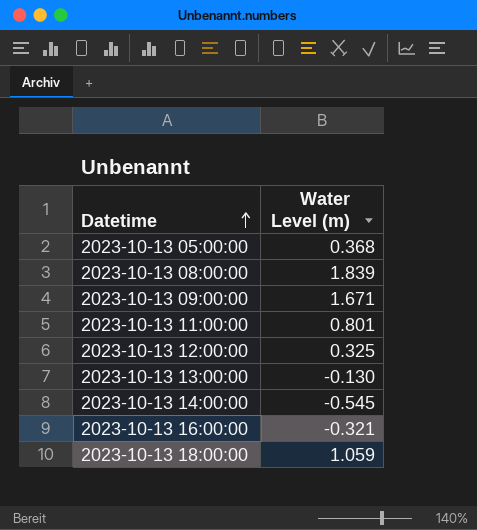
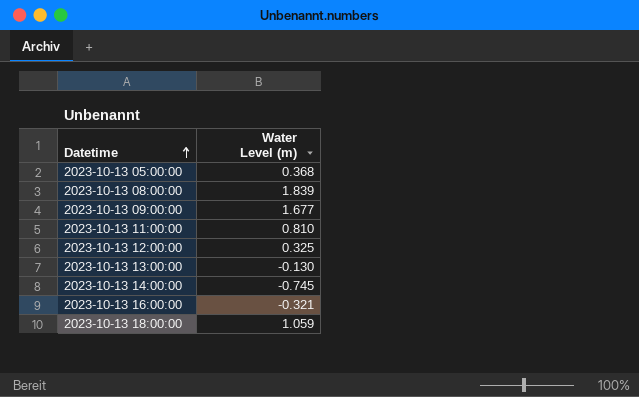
2023-10-13 09:00:00 | Water Level (m): 1.671 -> 1.677
2023-10-13 11:00:00 | Water Level (m): 0.801 -> 0.810
2023-10-13 14:00:00 | Water Level (m): -0.545 -> -0.745

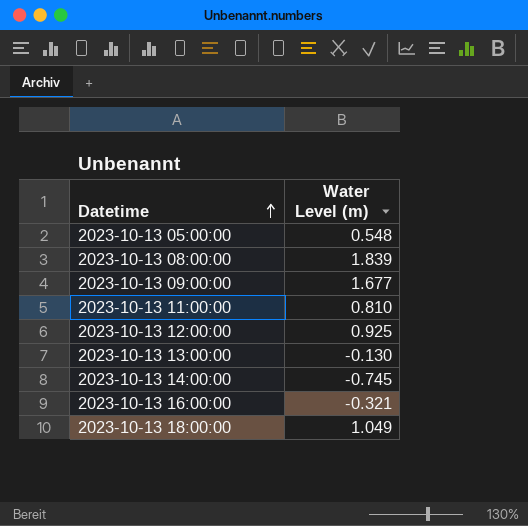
2023-10-13 05:00:00 | Water Level (m): 0.368 -> 0.548
2023-10-13 12:00:00 | Water Level (m): 0.325 -> 0.925
2023-10-13 18:00:00 | Water Level (m): 1.059 -> 1.049

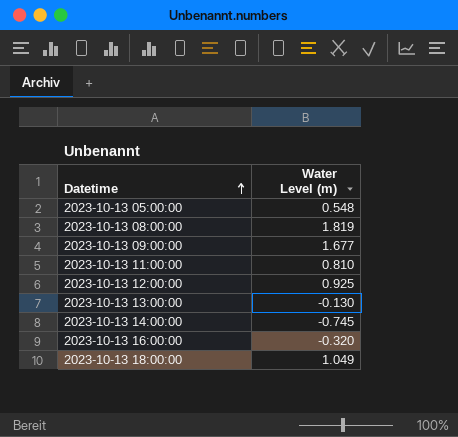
2023-10-13 08:00:00 | Water Level (m): 1.839 -> 1.819
2023-10-13 16:00:00 | Water Level (m): -0.321 -> -0.320

